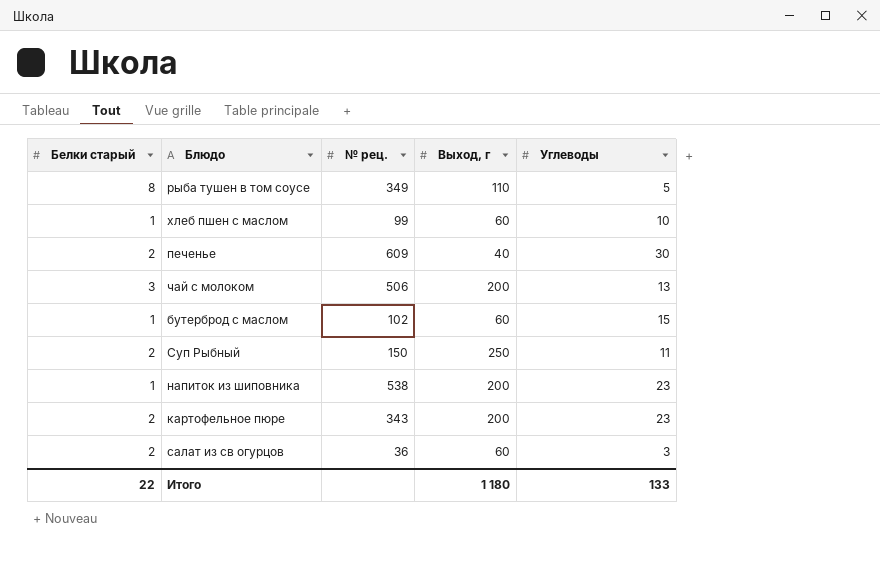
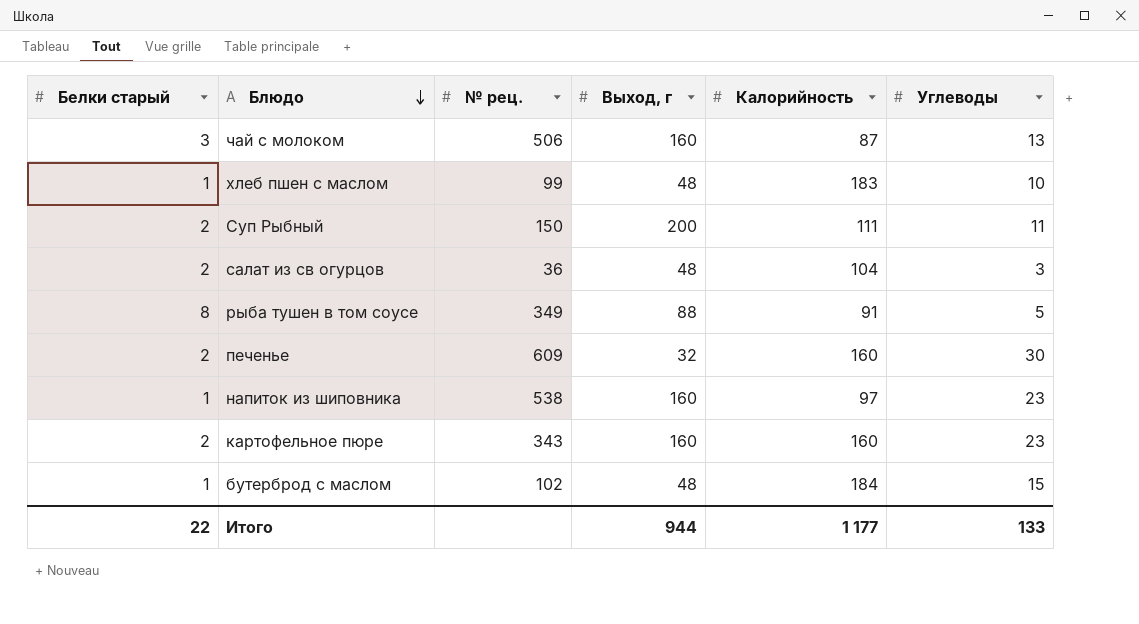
row order: none -> Блюдо descending
column Калорийность | position: none -> 5
чай с молоком | Выход, г: 200 -> 160
хлеб пшен с маслом | Выход, г: 60 -> 48
Суп Рыбный | Выход, г: 250 -> 200
салат из св огурцов | Выход, г: 60 -> 48
рыба тушен в том соусе | Выход, г: 110 -> 88
печенье | Выход, г: 40 -> 32
напиток из шиповника | Выход, г: 200 -> 160
картофельное пюре | Выход, г: 200 -> 160
бутерброд с маслом | Выход, г: 60 -> 48
Итого | Выход, г: 1 180 -> 944

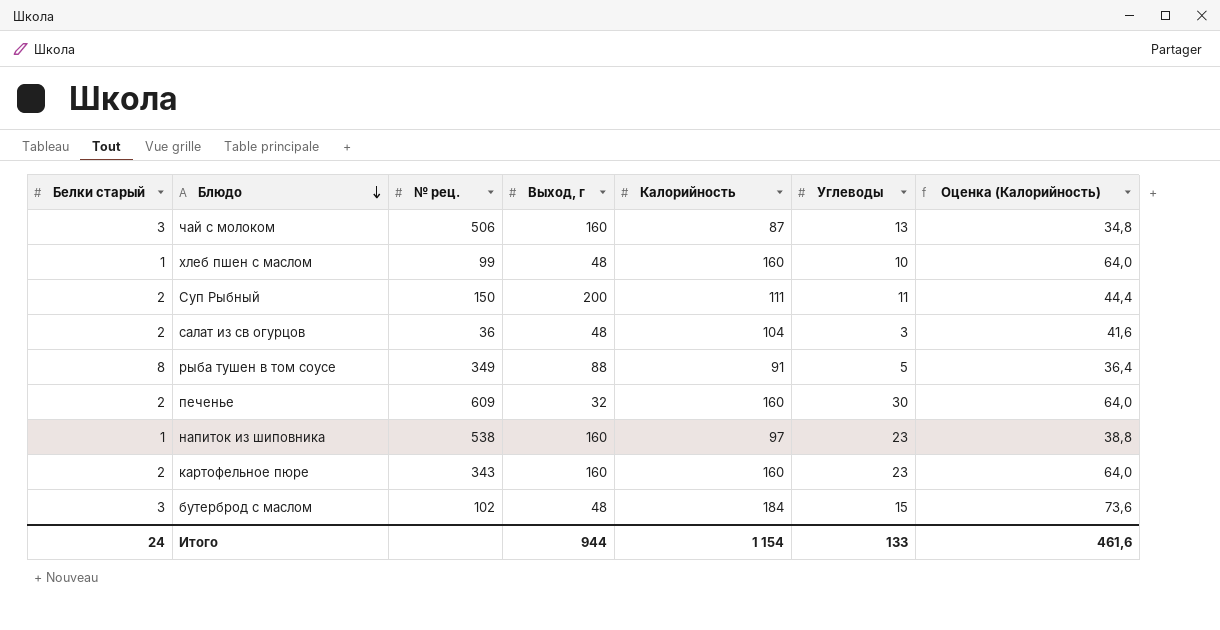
column Оценка (Калорийность) | formula: none -> [Калорийность] * 0,4
хлеб пшен с маслом | Калорийность: 183 -> 160
бутерброд с маслом | Белки старый: 1 -> 3
Итого | Белки старый: 22 -> 24
Итого | Калорийность: 1 177 -> 1 154

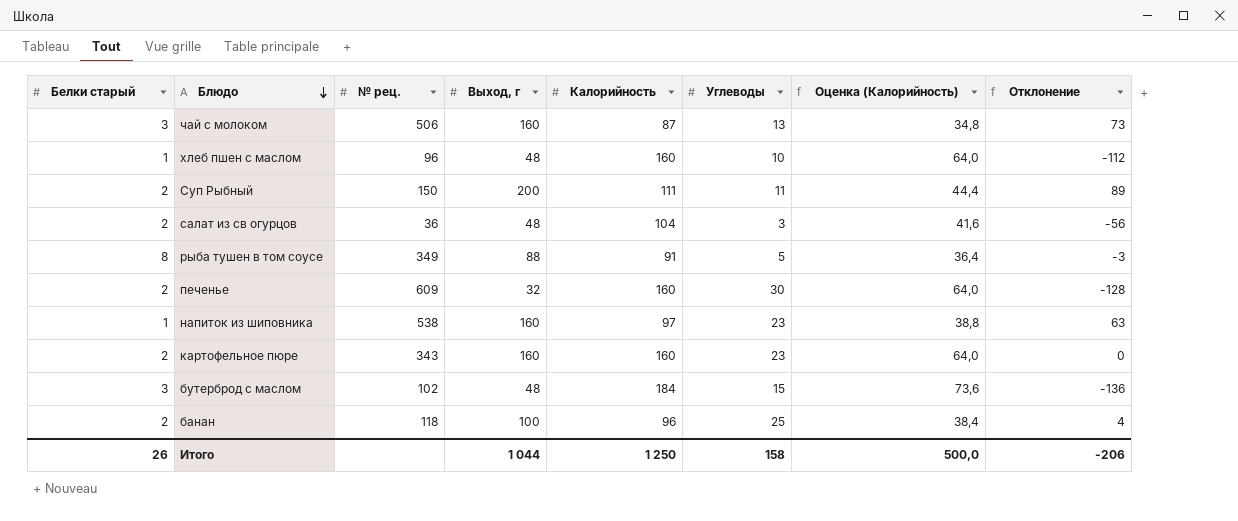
column Отклонение | formula: none -> [Выход, г] - [Калорийность]
хлеб пшен с маслом | № рец.: 99 -> 96
row банан: none -> 2 | 118 | 100 | 96 | 25 | 38,4 | 4
Итого | Белки старый: 24 -> 26
Итого | Выход, г: 944 -> 1 044
Итого | Калорийность: 1 154 -> 1 250
Итого | Углеводы: 133 -> 158
Итого | Оценка (Калорийность): 461,6 -> 500,0

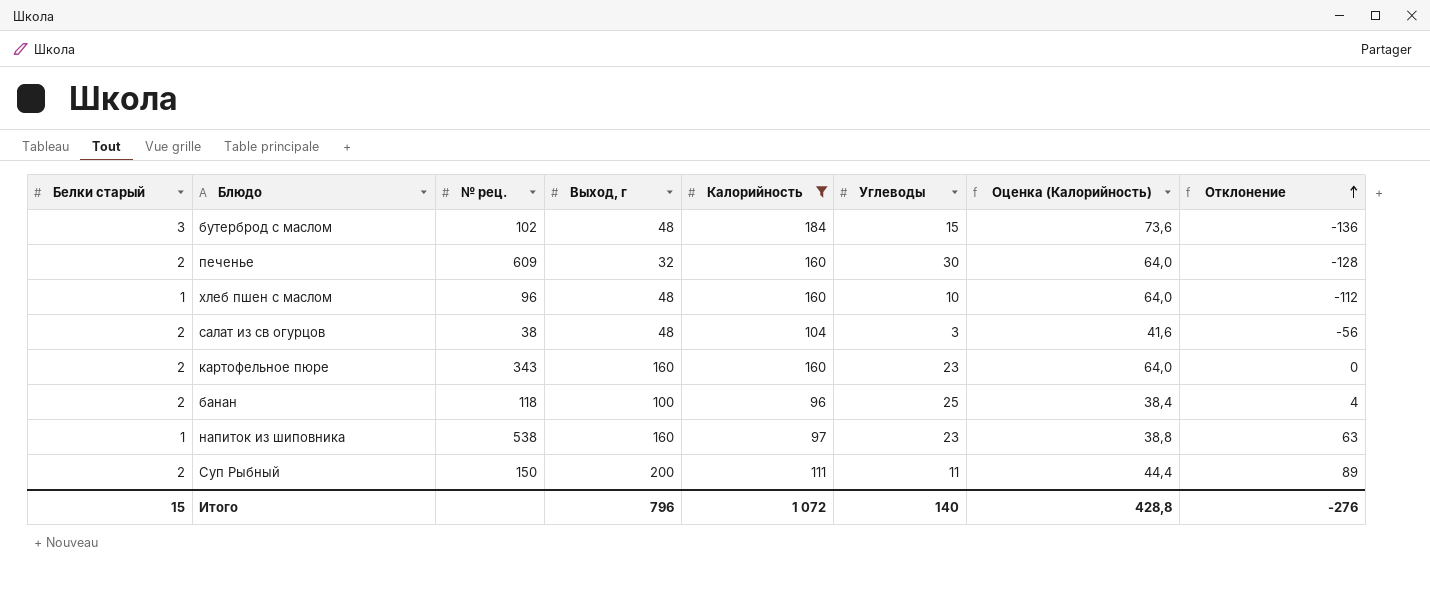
filter: none -> Калорийность >= 96
row order: Блюдо descending -> Отклонение ascending
салат из св огурцов | № рец.: 36 -> 38
Итого | Белки старый: 26 -> 15
Итого | Выход, г: 1 044 -> 796
Итого | Калорийность: 1 250 -> 1 072
Итого | Углеводы: 158 -> 140
Итого | Оценка (Калорийность): 500,0 -> 428,8
Итого | Отклонение: -206 -> -276

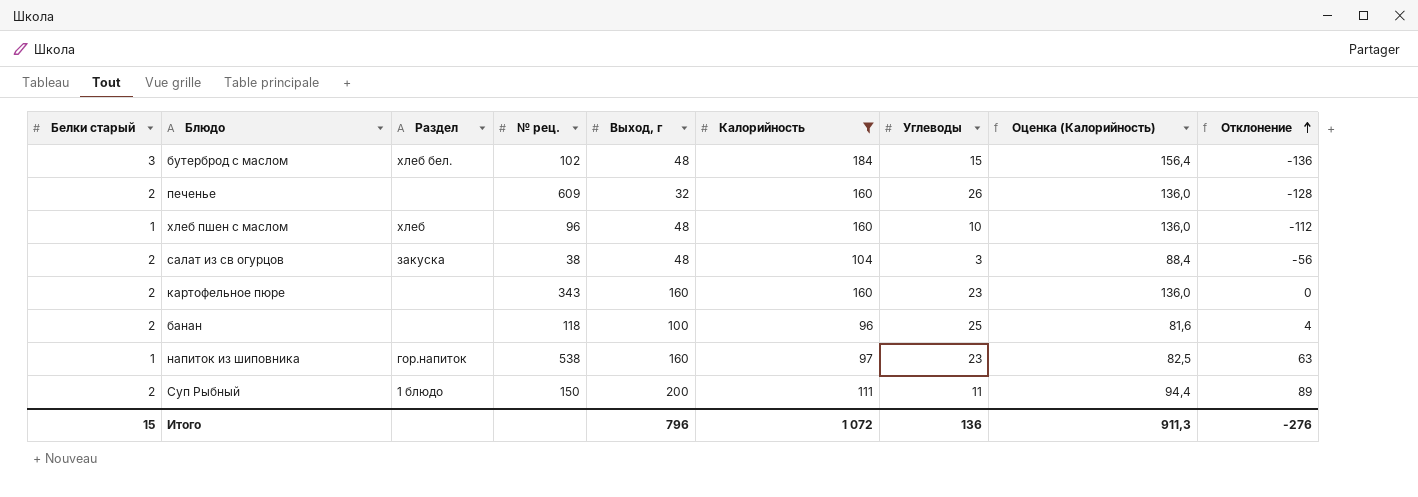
column Раздел | position: none -> 3
column Оценка (Калорийность) | formula: [Калорийность] * 0,4 -> [Калорийность] * 0,85
печенье | Углеводы: 30 -> 26
Итого | Углеводы: 140 -> 136
Итого | Оценка (Калорийность): 428,8 -> 911,3

